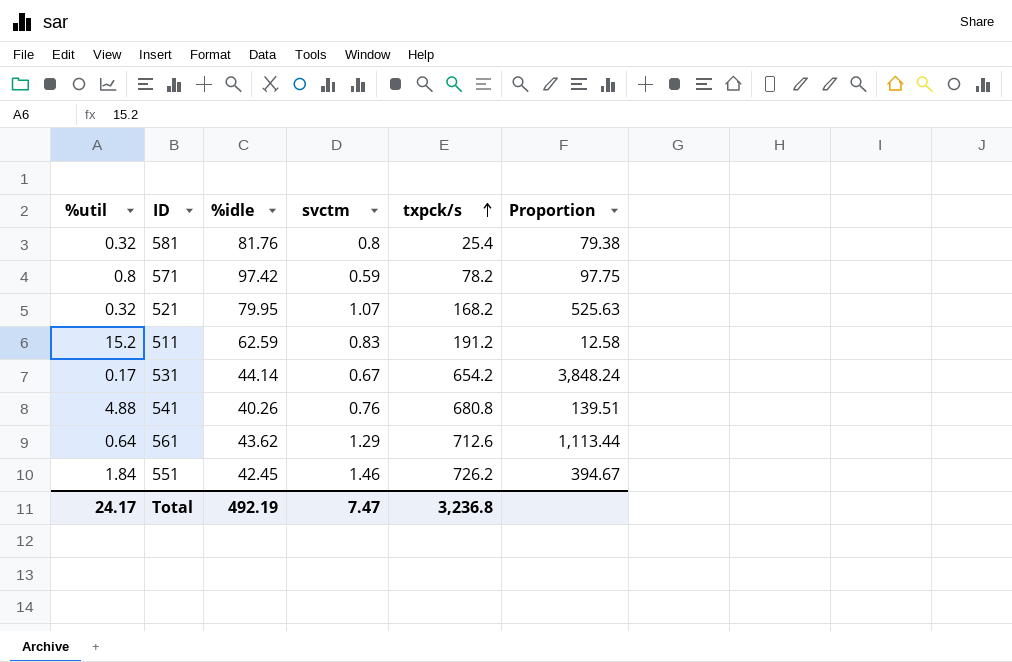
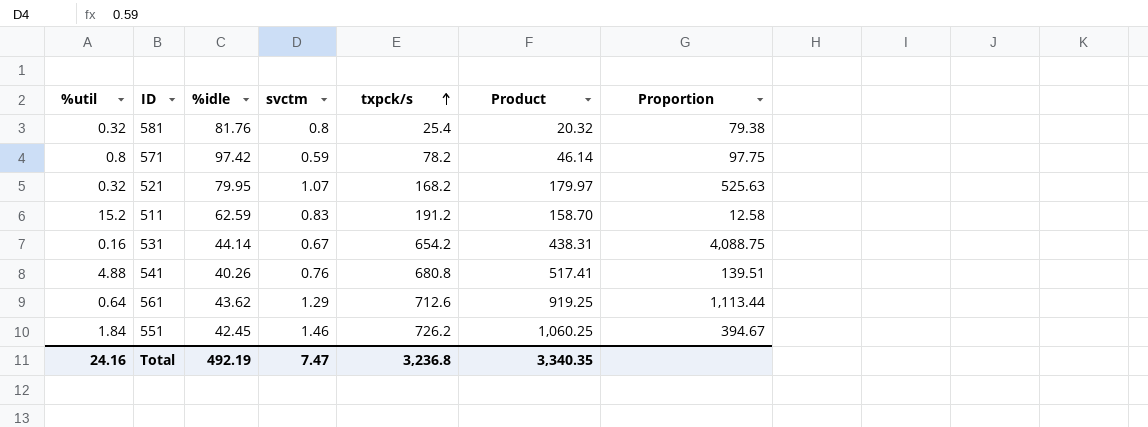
column Product | formula: none -> [svctm] * [txpck/s]
531 | %util: 0.17 -> 0.16
531 | Proportion: 3,848.24 -> 4,088.75
Total | %util: 24.17 -> 24.16

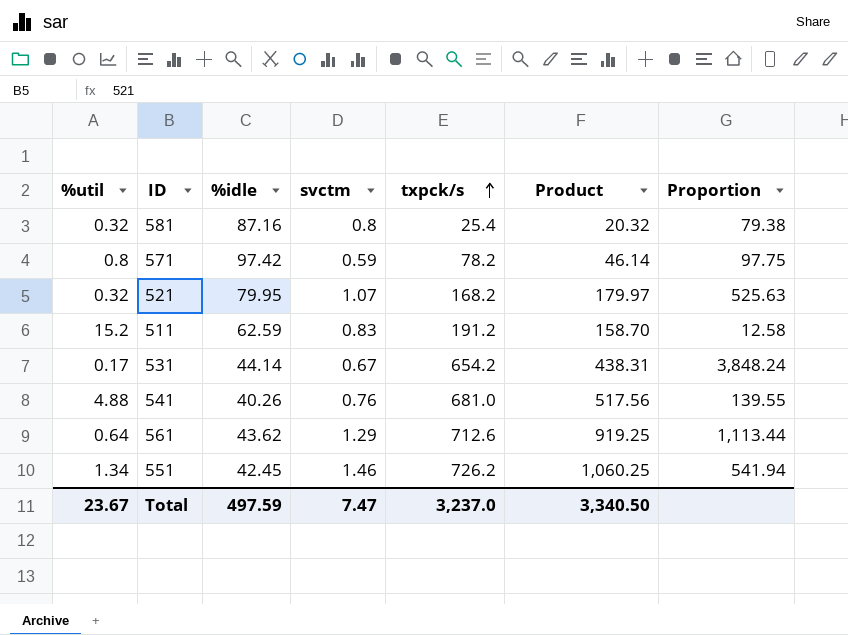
581 | %idle: 81.76 -> 87.16
531 | %util: 0.16 -> 0.17
531 | Proportion: 4,088.75 -> 3,848.24
541 | txpck/s: 680.8 -> 681.0
541 | Product: 517.41 -> 517.56
541 | Proportion: 139.51 -> 139.55
551 | %util: 1.84 -> 1.34
551 | Proportion: 394.67 -> 541.94
Total | %util: 24.16 -> 23.67
Total | %idle: 492.19 -> 497.59
Total | txpck/s: 3,236.8 -> 3,237.0
Total | Product: 3,340.35 -> 3,340.50

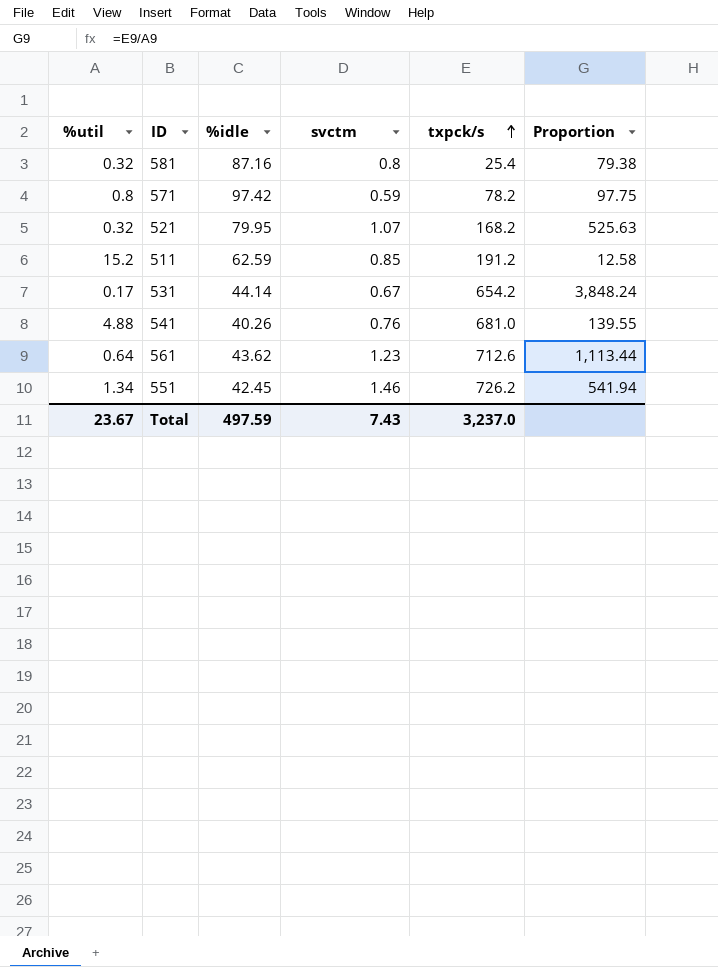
column Product | formula: [svctm] * [txpck/s] -> none
511 | svctm: 0.83 -> 0.85
561 | svctm: 1.29 -> 1.23
Total | svctm: 7.47 -> 7.43

